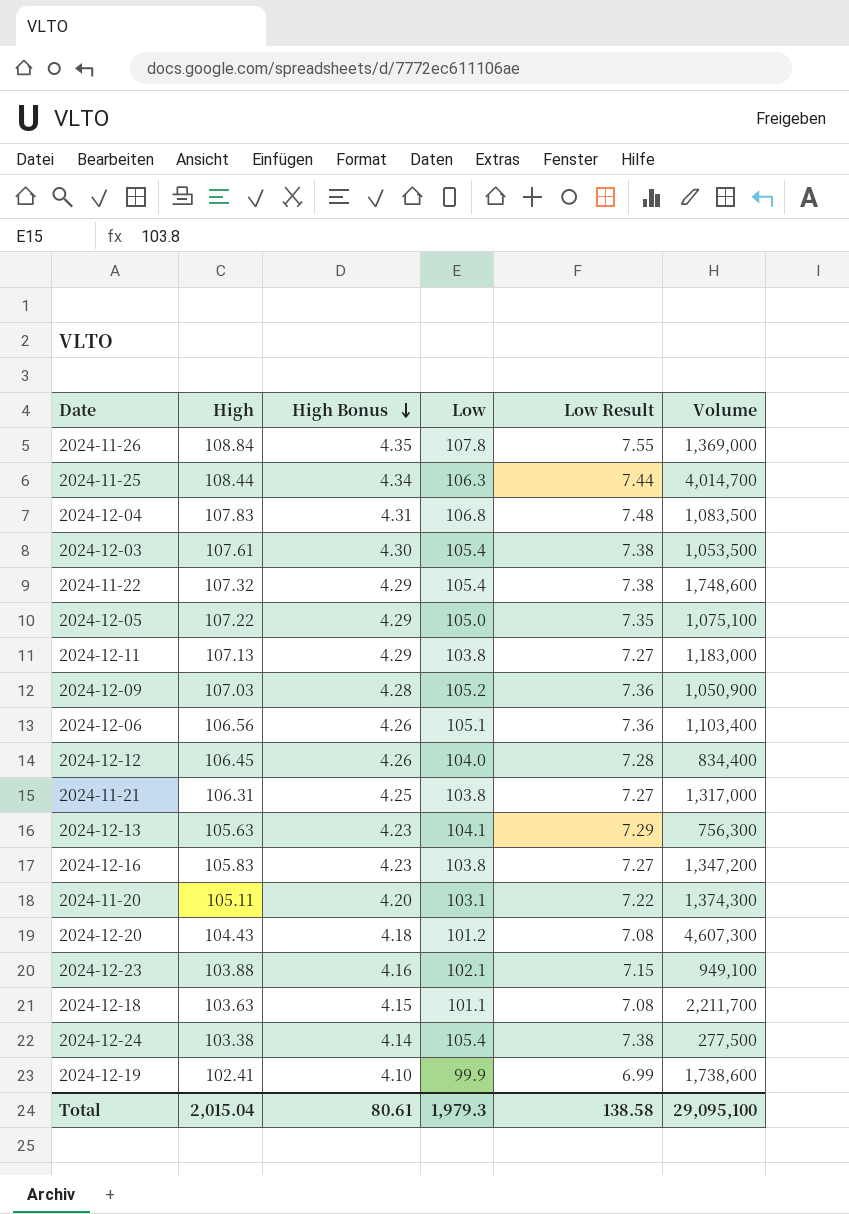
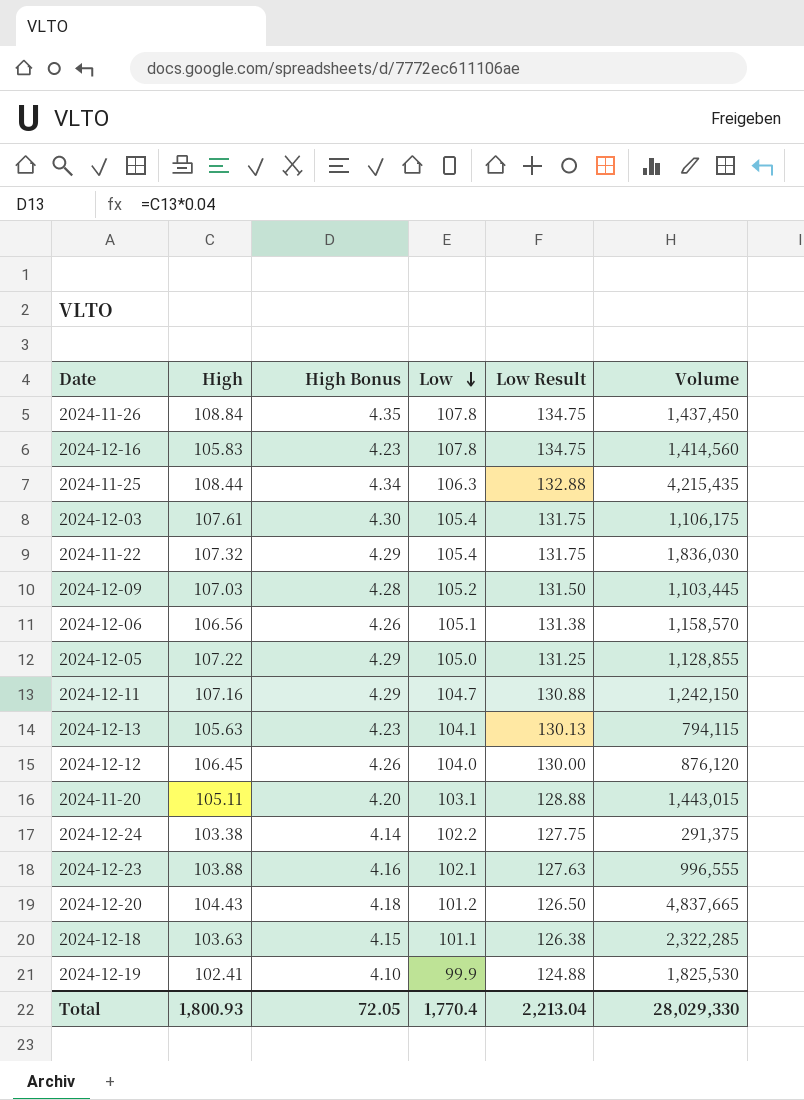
row order: High Bonus descending -> Low descending
column Low Result | formula: [Low] * 0.07 -> [Low] * 1.25
row 2024-12-04: 107.83 | 4.31 | 106.8 | 7.48 | 1,083,500 -> none
row 2024-11-21: 106.31 | 4.25 | 103.8 | 7.27 | 1,317,000 -> none
2024-11-26 | Volume: 1,369,000 -> 1,437,450
2024-12-16 | Low: 103.8 -> 107.8
2024-12-16 | Volume: 1,347,200 -> 1,414,560
2024-11-25 | Volume: 4,014,700 -> 4,215,435
2024-12-03 | Volume: 1,053,500 -> 1,106,175
2024-11-22 | Volume: 1,748,600 -> 1,836,030
2024-12-09 | Volume: 1,050,900 -> 1,103,445
2024-12-06 | Volume: 1,103,400 -> 1,158,570
2024-12-05 | Volume: 1,075,100 -> 1,128,855
2024-12-11 | High: 107.13 -> 107.16
2024-12-11 | Low: 103.8 -> 104.7
2024-12-11 | Volume: 1,183,000 -> 1,242,150
2024-12-13 | Volume: 756,300 -> 794,115
2024-12-12 | Volume: 834,400 -> 876,120
2024-11-20 | Volume: 1,374,300 -> 1,443,015
2024-12-24 | Low: 105.4 -> 102.2
2024-12-24 | Volume: 277,500 -> 291,375
2024-12-23 | Volume: 949,100 -> 996,555
2024-12-20 | Volume: 4,607,300 -> 4,837,665
2024-12-18 | Volume: 2,211,700 -> 2,322,285
2024-12-19 | Volume: 1,738,600 -> 1,825,530
Total | High: 2,015.04 -> 1,800.93
Total | High Bonus: 80.61 -> 72.05
Total | Low: 1,979.3 -> 1,770.4
Total | Low Result: 138.58 -> 2,213.04
Total | Volume: 29,095,100 -> 28,029,330

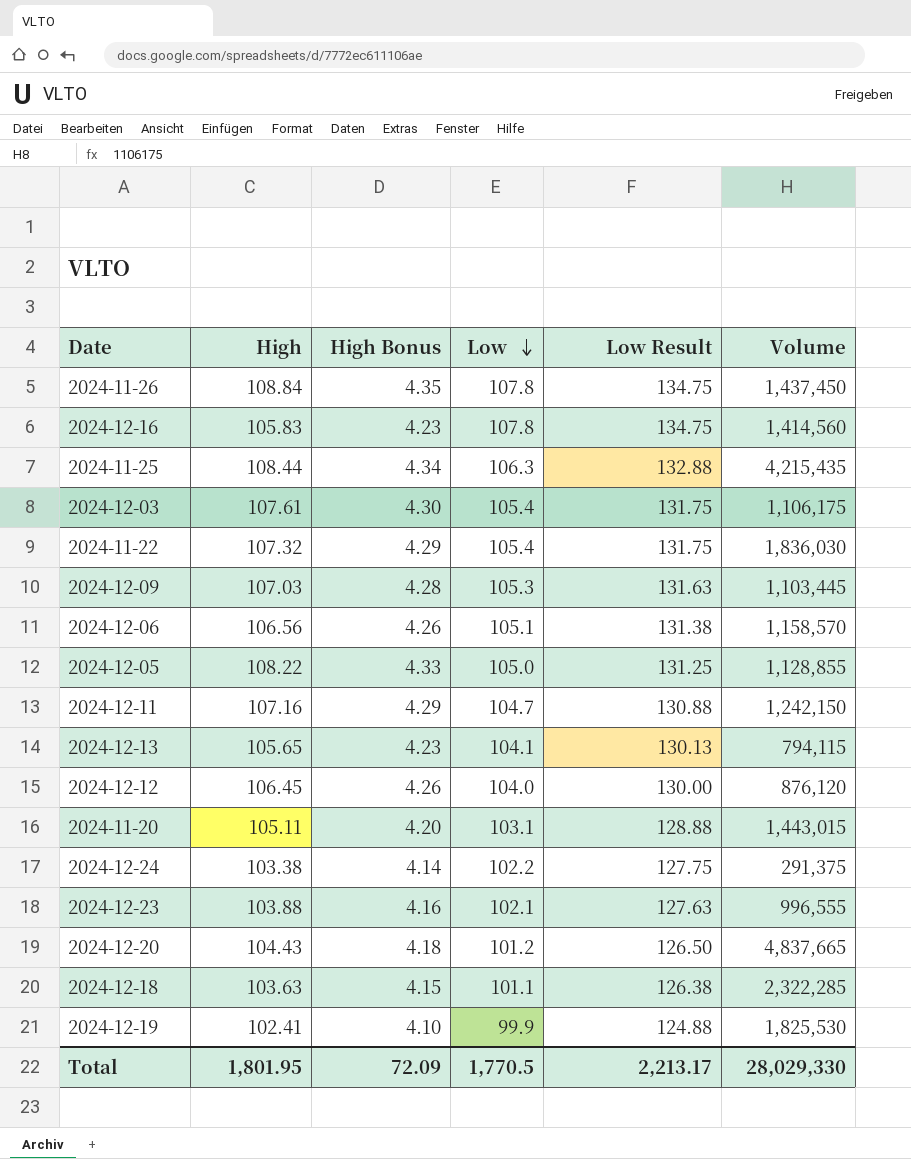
2024-12-09 | Low: 105.2 -> 105.3
2024-12-09 | Low Result: 131.50 -> 131.63
2024-12-05 | High: 107.22 -> 108.22
2024-12-05 | High Bonus: 4.29 -> 4.33
2024-12-13 | High: 105.63 -> 105.65
Total | High: 1,800.93 -> 1,801.95
Total | High Bonus: 72.05 -> 72.09
Total | Low: 1,770.4 -> 1,770.5
Total | Low Result: 2,213.04 -> 2,213.17

